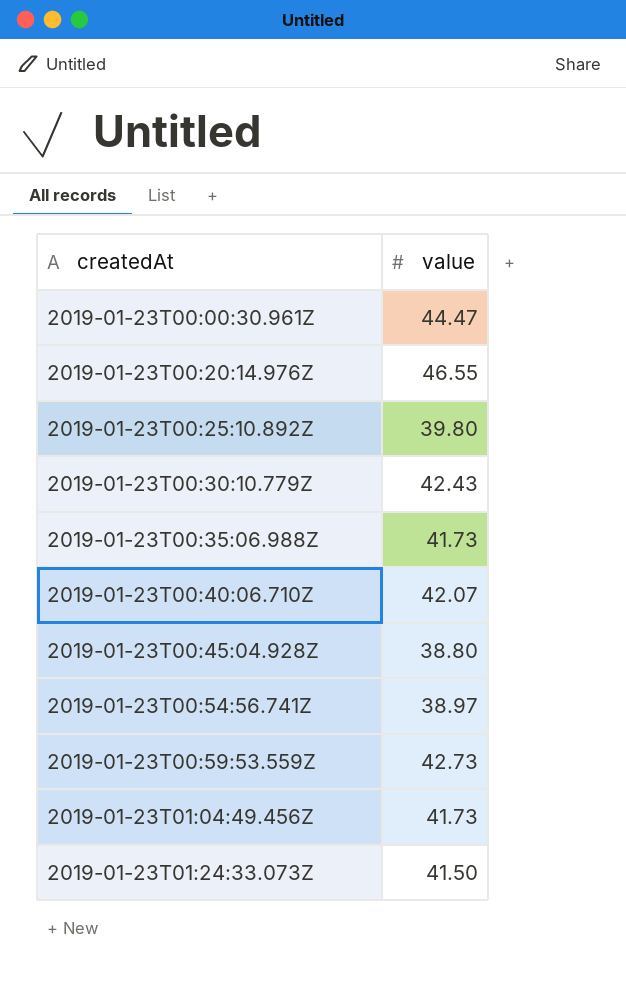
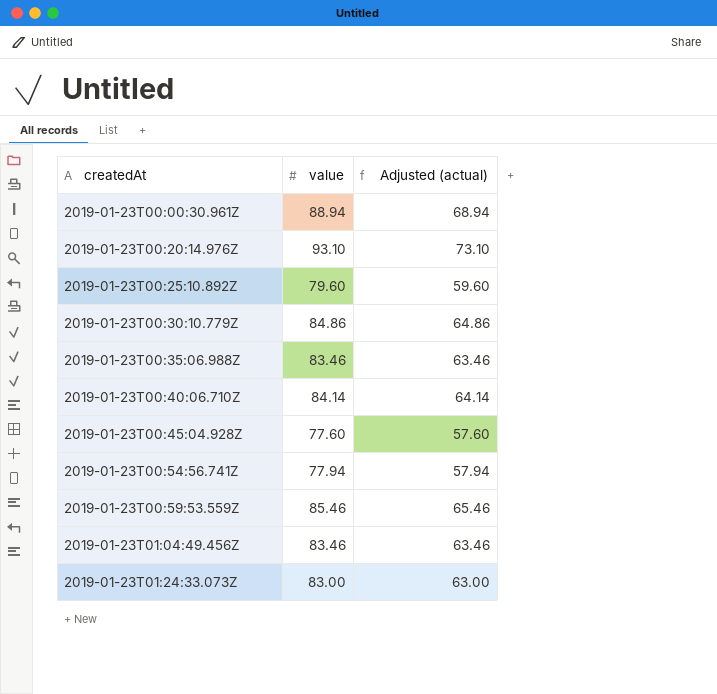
column Adjusted (actual) | formula: none -> [value] - 20
2019-01-23T00:00:30.961Z | value: 44.47 -> 88.94
2019-01-23T00:20:14.976Z | value: 46.55 -> 93.10
2019-01-23T00:25:10.892Z | value: 39.80 -> 79.60
2019-01-23T00:30:10.779Z | value: 42.43 -> 84.86
2019-01-23T00:35:06.988Z | value: 41.73 -> 83.46
2019-01-23T00:40:06.710Z | value: 42.07 -> 84.14
2019-01-23T00:45:04.928Z | value: 38.80 -> 77.60
2019-01-23T00:54:56.741Z | value: 38.97 -> 77.94
2019-01-23T00:59:53.559Z | value: 42.73 -> 85.46
2019-01-23T01:04:49.456Z | value: 41.73 -> 83.46
2019-01-23T01:24:33.073Z | value: 41.50 -> 83.00

